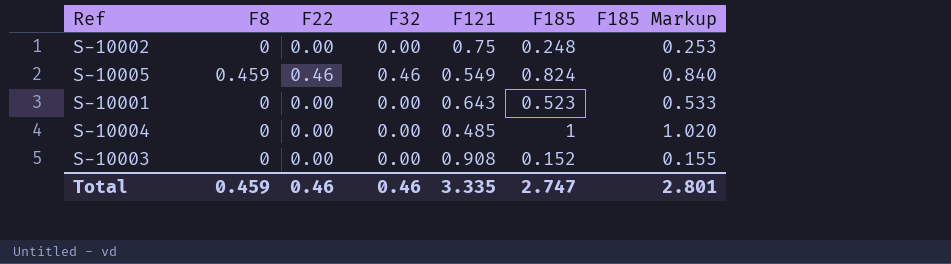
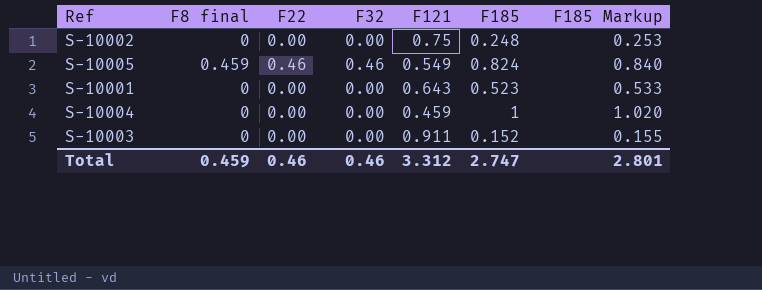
column name: F8 -> F8 final
S-10004 | F121: 0.485 -> 0.459
S-10003 | F121: 0.908 -> 0.911
Total | F121: 3.335 -> 3.312

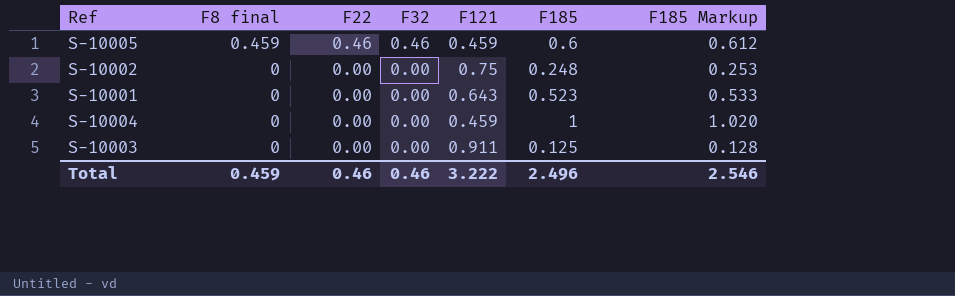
row order: none -> F8 final descending
S-10005 | F121: 0.549 -> 0.459
S-10005 | F185: 0.824 -> 0.6
S-10005 | F185 Markup: 0.840 -> 0.612
S-10003 | F185: 0.152 -> 0.125
S-10003 | F185 Markup: 0.155 -> 0.128
Total | F121: 3.312 -> 3.222
Total | F185: 2.747 -> 2.496
Total | F185 Markup: 2.801 -> 2.546

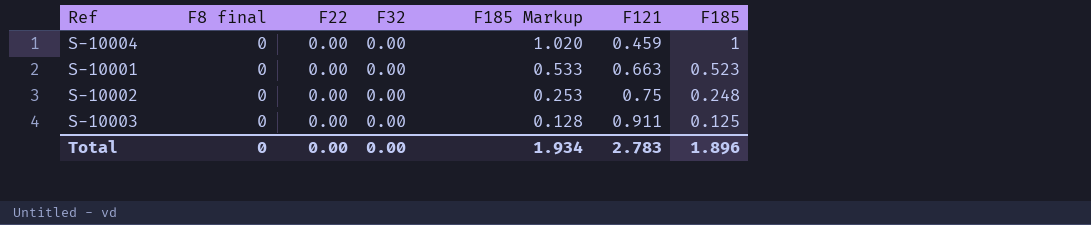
row order: F8 final descending -> F185 Markup descending
column F185 Markup | position: 7 -> 5
row S-10005: 0.459 | 0.46 | 0.46 | 0.459 | 0.6 | 0.612 -> none
S-10001 | F121: 0.643 -> 0.663
Total | F8 final: 0.459 -> 0
Total | F22: 0.46 -> 0.00
Total | F32: 0.46 -> 0.00
Total | F185 Markup: 2.546 -> 1.934
Total | F121: 3.222 -> 2.783
Total | F185: 2.496 -> 1.896

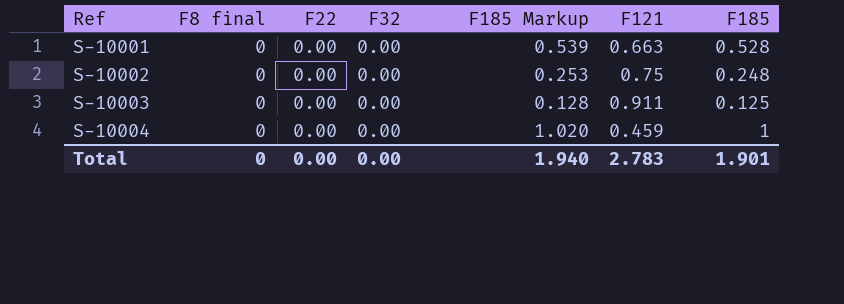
row order: F185 Markup descending -> Ref ascending
S-10001 | F185 Markup: 0.533 -> 0.539
S-10001 | F185: 0.523 -> 0.528
Total | F185 Markup: 1.934 -> 1.940
Total | F185: 1.896 -> 1.901

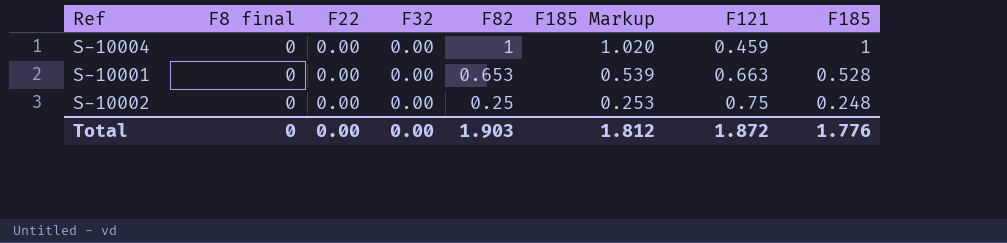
row order: Ref ascending -> F82 descending
column F82 | position: none -> 5
row S-10003: 0 | 0.00 | 0.00 | 0.128 | 0.911 | 0.125 -> none
Total | F185 Markup: 1.940 -> 1.812
Total | F121: 2.783 -> 1.872
Total | F185: 1.901 -> 1.776

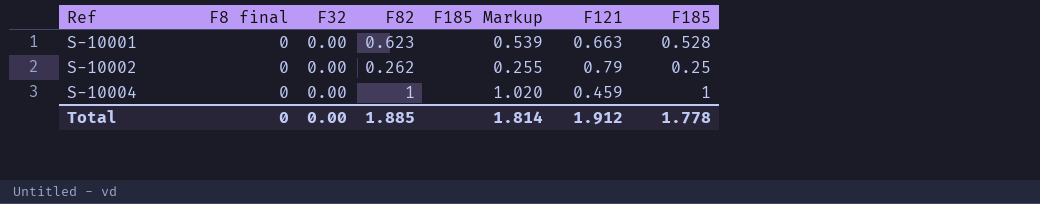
row order: F82 descending -> Ref ascending
column F22 | position: 3 -> none
S-10001 | F82: 0.653 -> 0.623
S-10002 | F82: 0.25 -> 0.262
S-10002 | F185 Markup: 0.253 -> 0.255
S-10002 | F121: 0.75 -> 0.79
S-10002 | F185: 0.248 -> 0.25
Total | F82: 1.903 -> 1.885
Total | F185 Markup: 1.812 -> 1.814
Total | F121: 1.872 -> 1.912
Total | F185: 1.776 -> 1.778

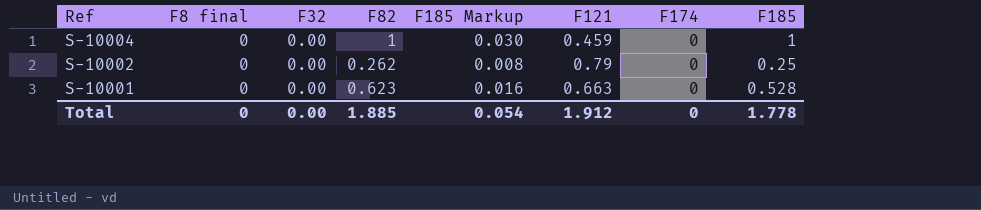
row order: Ref ascending -> Ref descending
column F185 Markup | formula: [F185] * 1.02 -> [F185] * 0.03
column F174 | position: none -> 7
Total | F185 Markup: 1.814 -> 0.054

